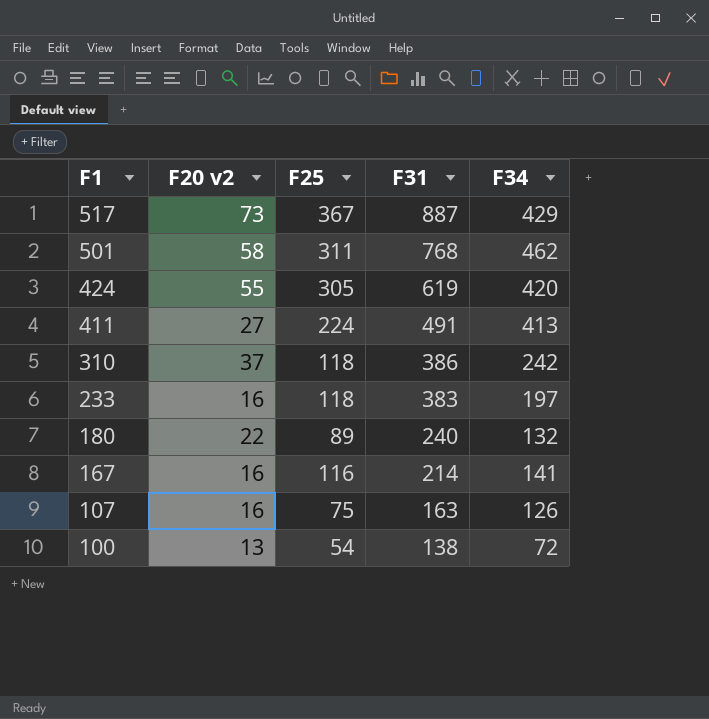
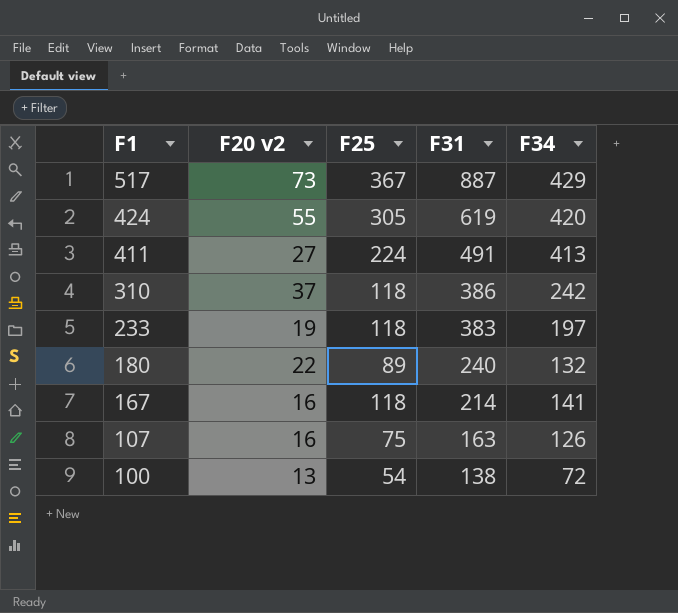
row 501: 58 | 311 | 768 | 462 -> none
233 | F20 v2: 16 -> 19
167 | F25: 116 -> 118

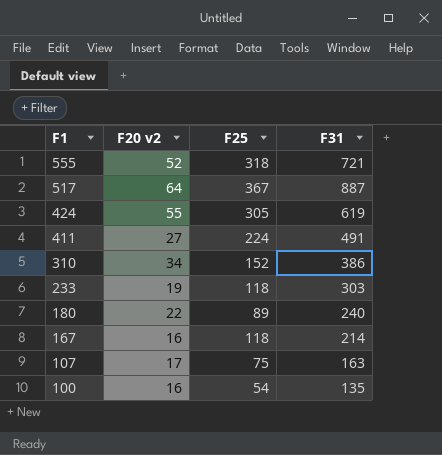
column F34 | position: 5 -> none
row 555: none -> 52 | 318 | 721
517 | F20 v2: 73 -> 64
310 | F20 v2: 37 -> 34
310 | F25: 118 -> 152
233 | F31: 383 -> 303
107 | F20 v2: 16 -> 17
100 | F20 v2: 13 -> 16
100 | F31: 138 -> 135

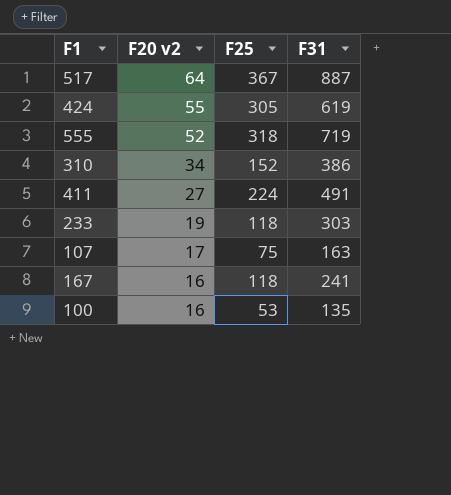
row order: F1 descending -> F20 v2 descending
row 180: 22 | 89 | 240 -> none
555 | F31: 721 -> 719
167 | F31: 214 -> 241
100 | F25: 54 -> 53

